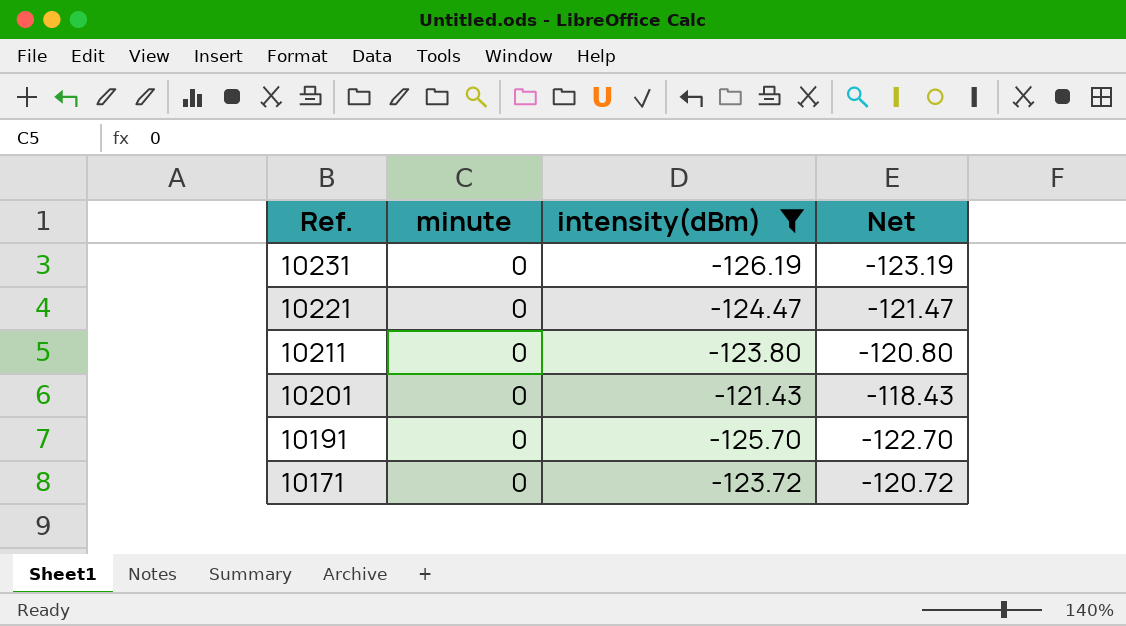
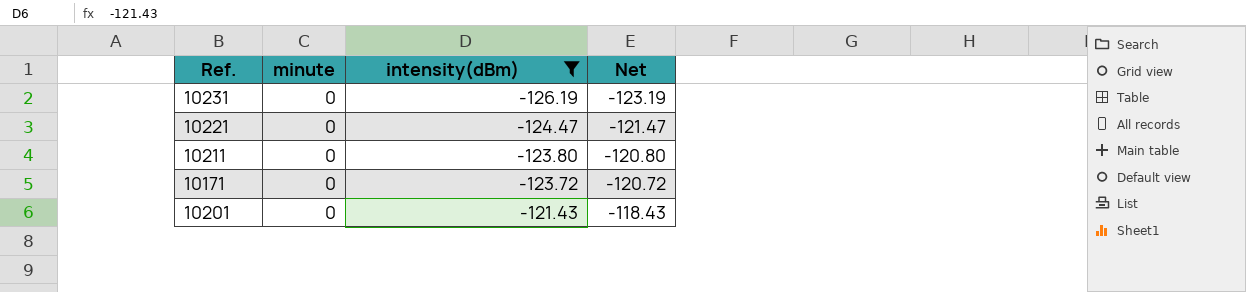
row order: Ref. descending -> intensity(dBm) ascending
row 10191: 0 | -125.70 | -122.70 -> none

